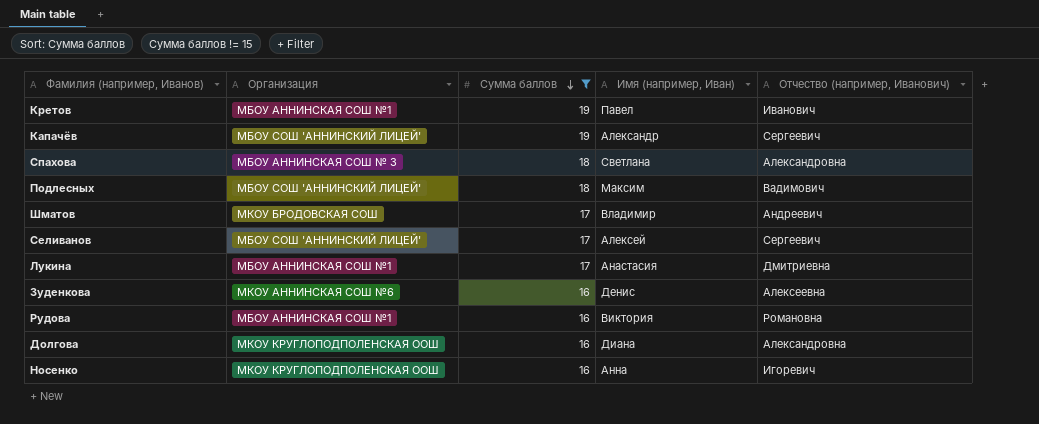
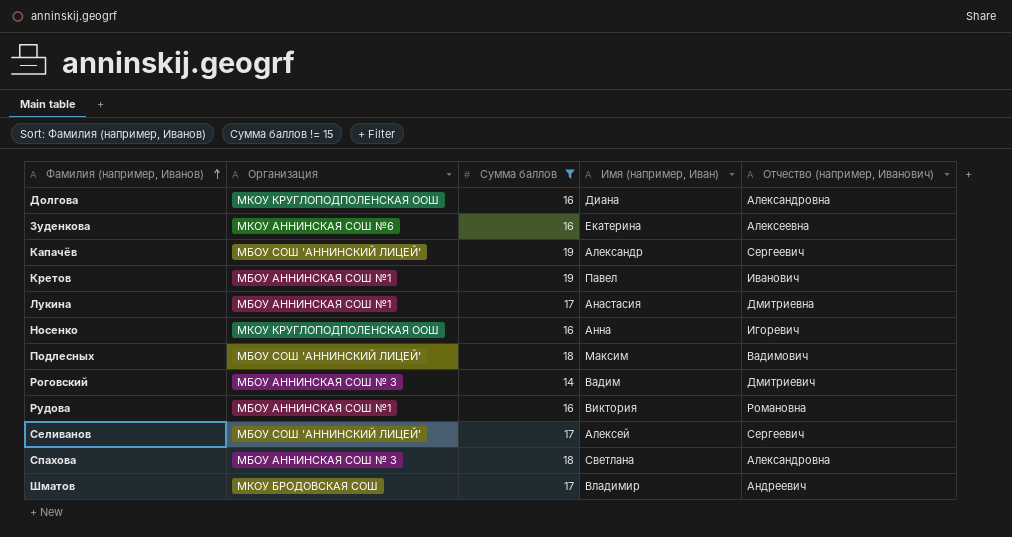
row order: Сумма баллов descending -> Фамилия (например, Иванов) ascending
Зуденкова | Имя (например, Иван): Денис -> Екатерина
row Роговский: none -> МБОУ АННИНСКАЯ СОШ № 3 | 14 | Вадим | Дмитриевич

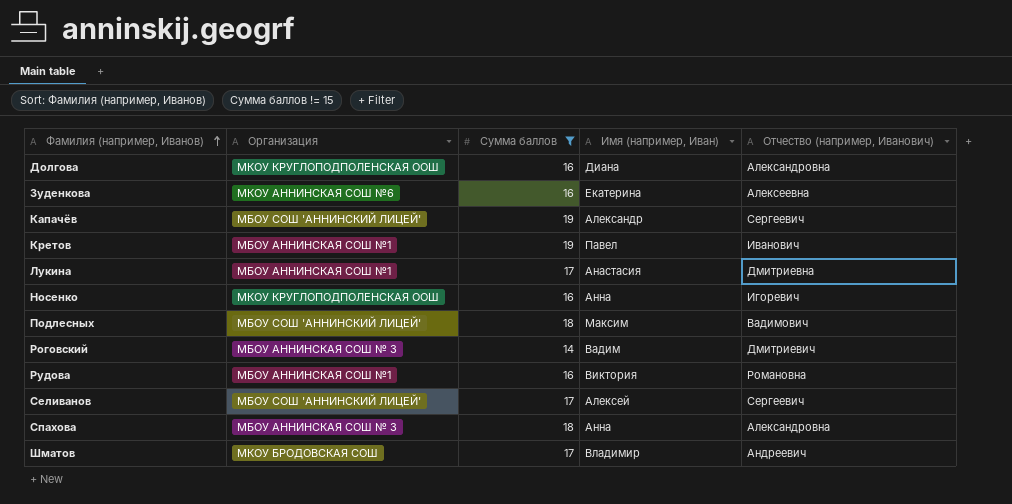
Спахова | Имя (например, Иван): Светлана -> Анна

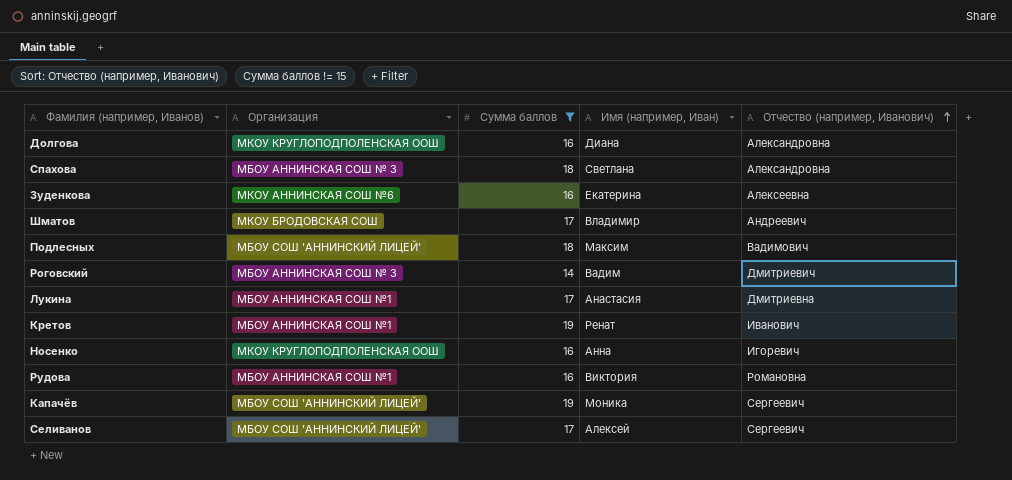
row order: Фамилия (например, Иванов) ascending -> Отчество (например, Иванович) ascending
Спахова | Имя (например, Иван): Анна -> Светлана
Кретов | Имя (например, Иван): Павел -> Ренат
Капачёв | Имя (например, Иван): Александр -> Моника

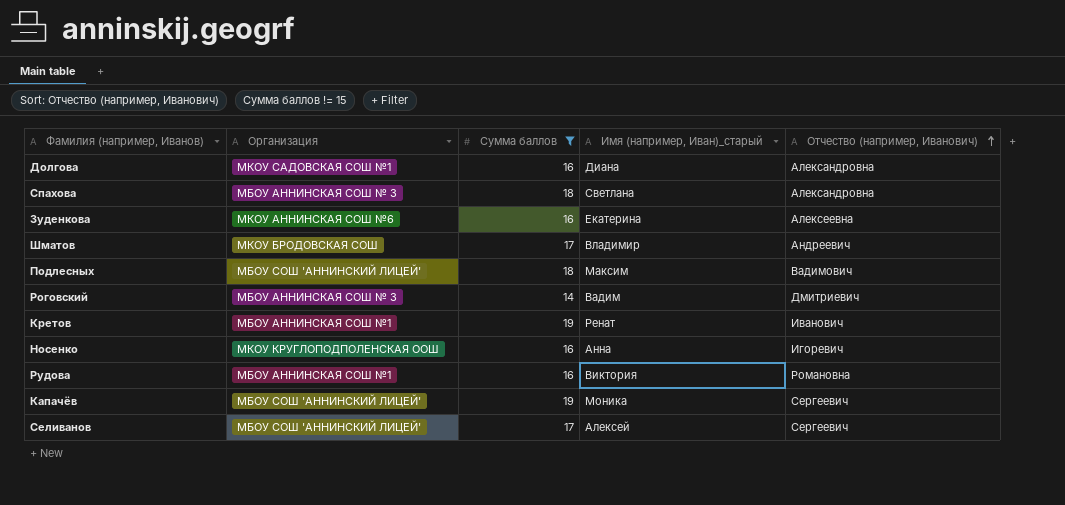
column name: Имя (например, Иван) -> Имя (например, Иван)_старый
row Лукина: МБОУ АННИНСКАЯ СОШ №1 | 17 | Анастасия | Дмитриевна -> none
Долгова | Организация: МКОУ КРУГЛОПОДПОЛЕНСКАЯ ООШ -> МКОУ САДОВСКАЯ СОШ №1

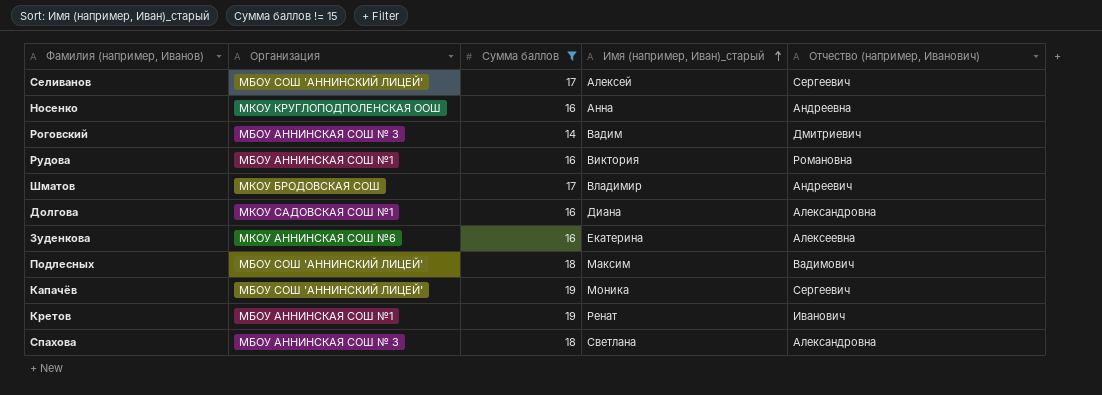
row order: Отчество (например, Иванович) ascending -> Имя (например, Иван)_старый ascending
Носенко | Отчество (например, Иванович): Игоревич -> Андреевна

